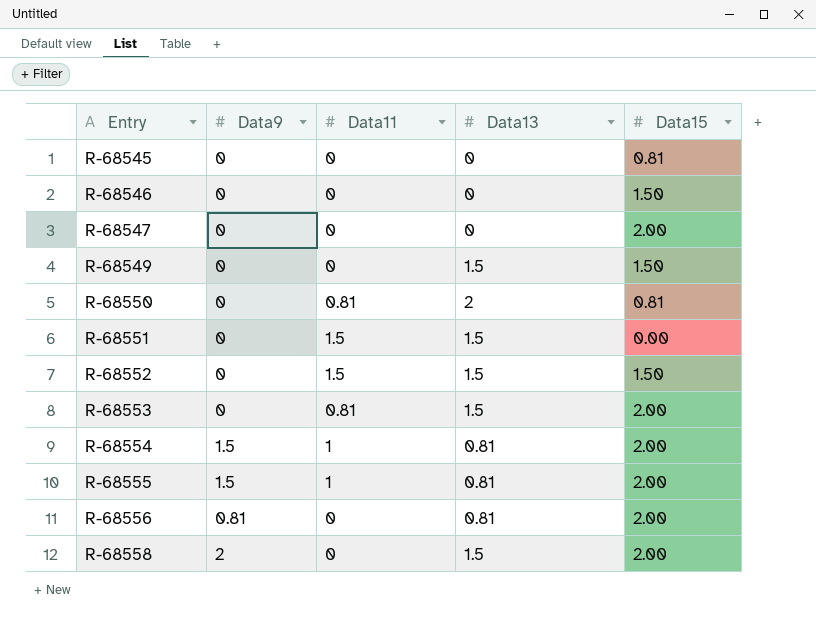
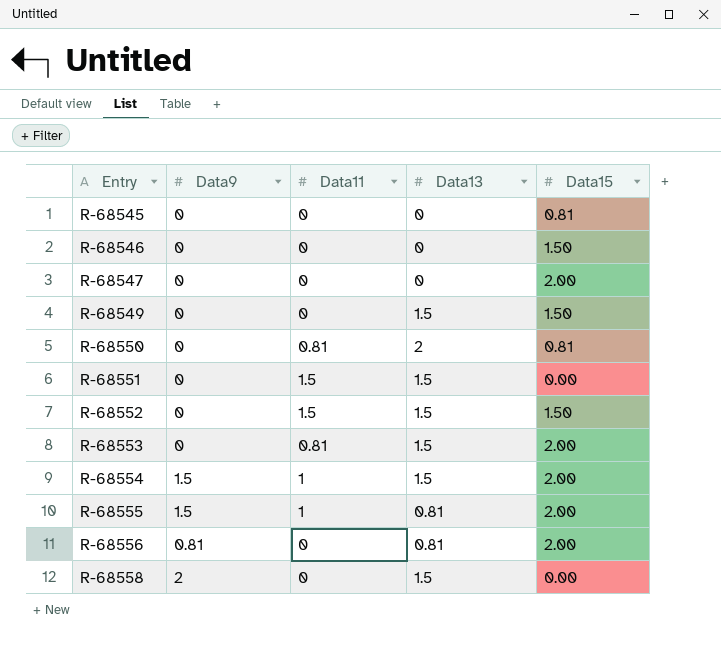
R-68554 | Data13: 0.81 -> 1.5
R-68558 | Data15: 2.00 -> 0.00

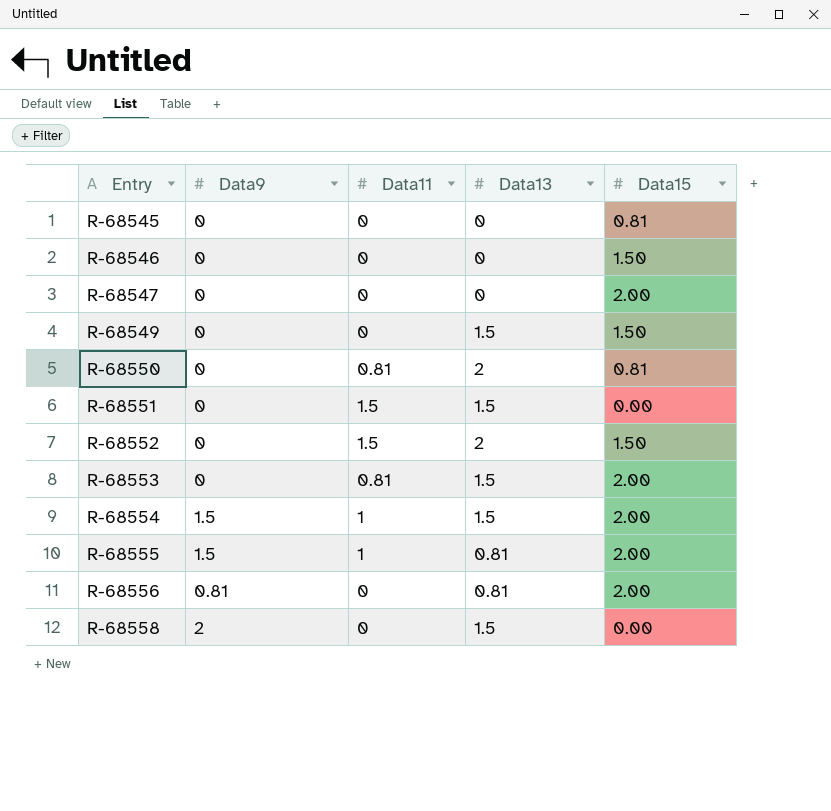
R-68552 | Data13: 1.5 -> 2

